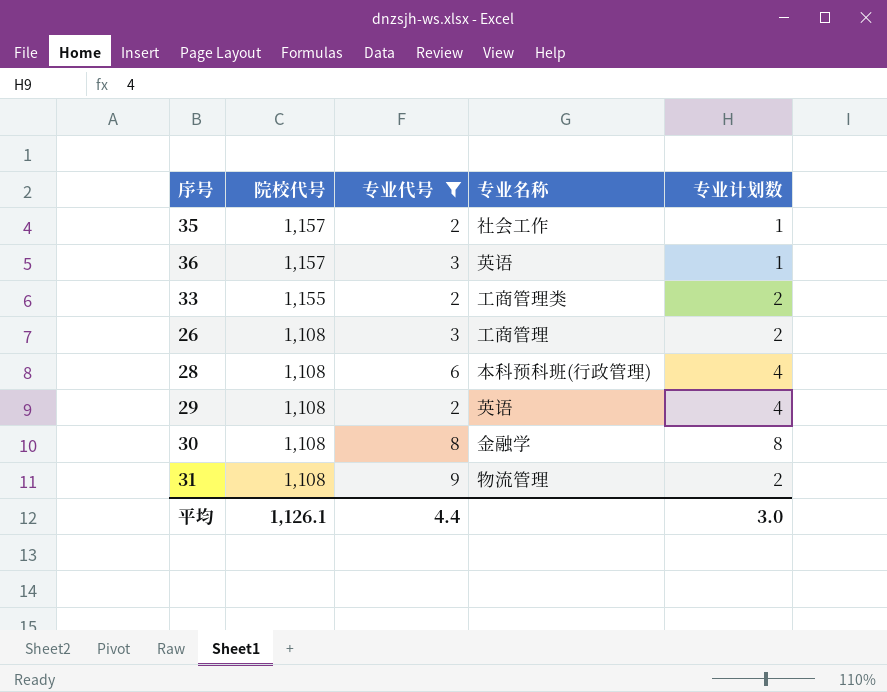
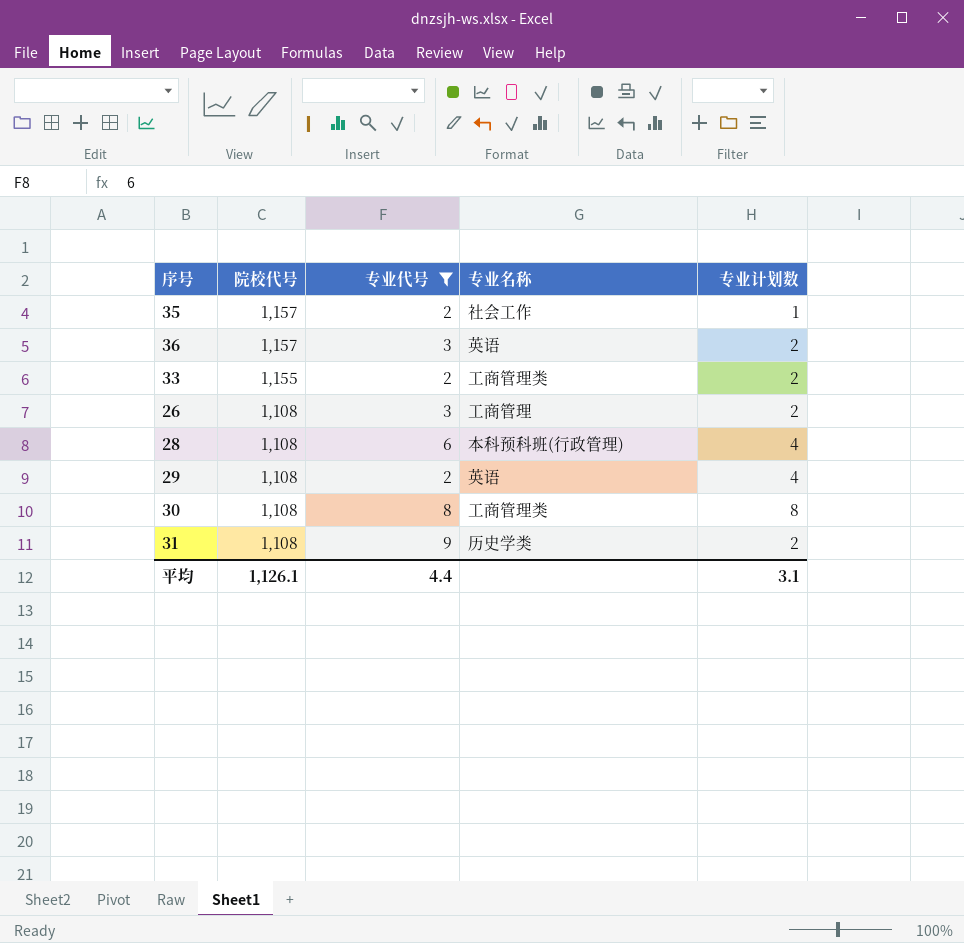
36 | 专业计划数: 1 -> 2
30 | 专业名称: 金融学 -> 工商管理类
31 | 专业名称: 物流管理 -> 历史学类
平均 | 专业计划数: 3.0 -> 3.1

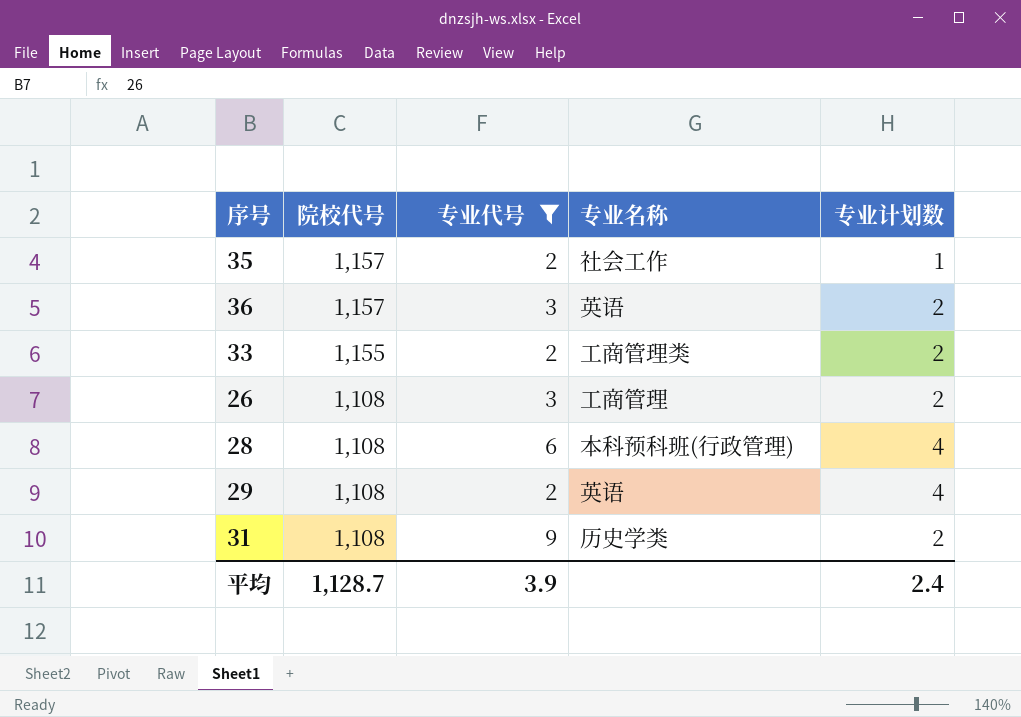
row 30: 1,108 | 8 | 工商管理类 | 8 -> none
平均 | 院校代号: 1,126.1 -> 1,128.7
平均 | 专业代号: 4.4 -> 3.9
平均 | 专业计划数: 3.1 -> 2.4

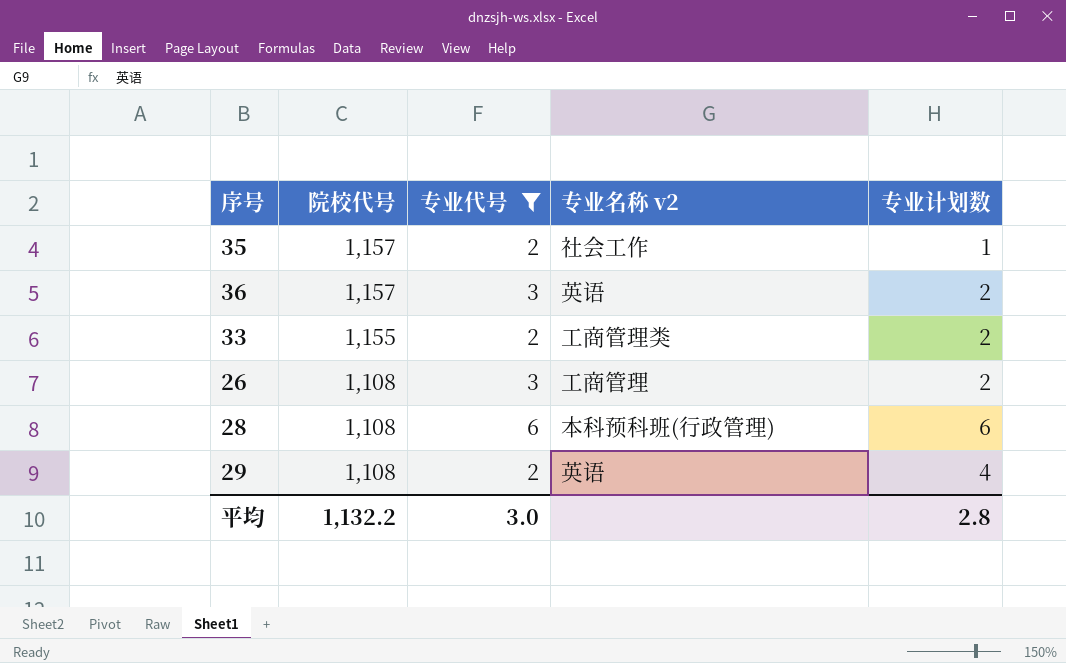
column name: 专业名称 -> 专业名称 v2
row 31: 1,108 | 9 | 历史学类 | 2 -> none
28 | 专业计划数: 4 -> 6
平均 | 院校代号: 1,128.7 -> 1,132.2
平均 | 专业代号: 3.9 -> 3.0
平均 | 专业计划数: 2.4 -> 2.8

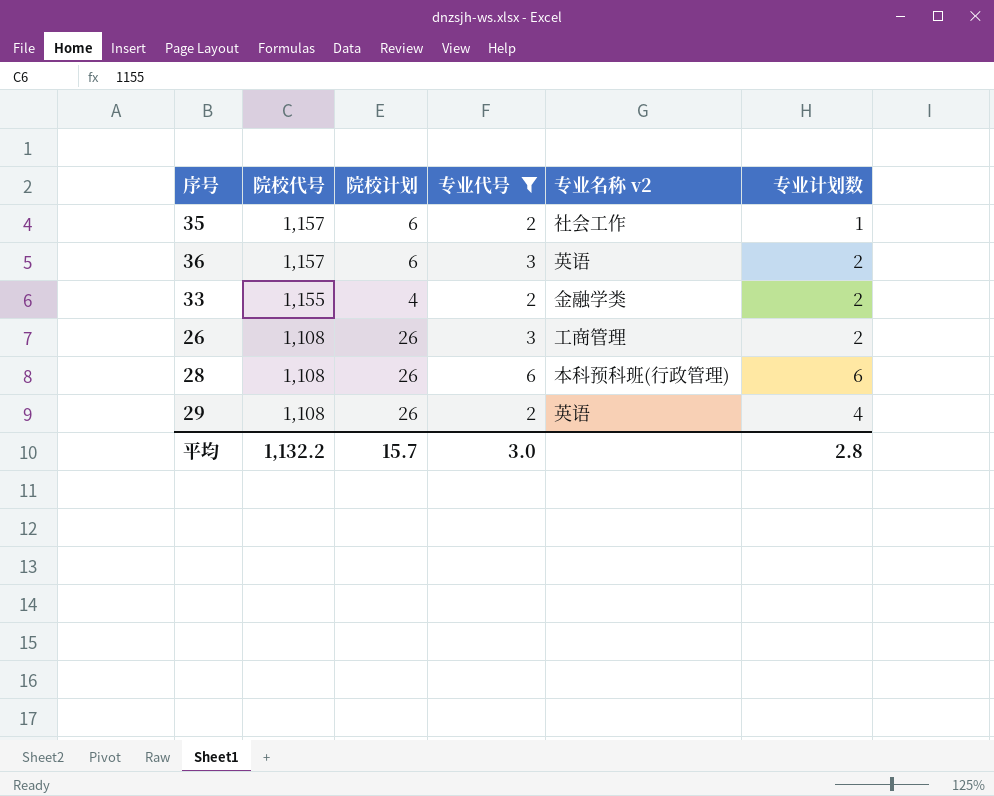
column 院校计划 | position: none -> 3
33 | 专业名称 v2: 工商管理类 -> 金融学类

